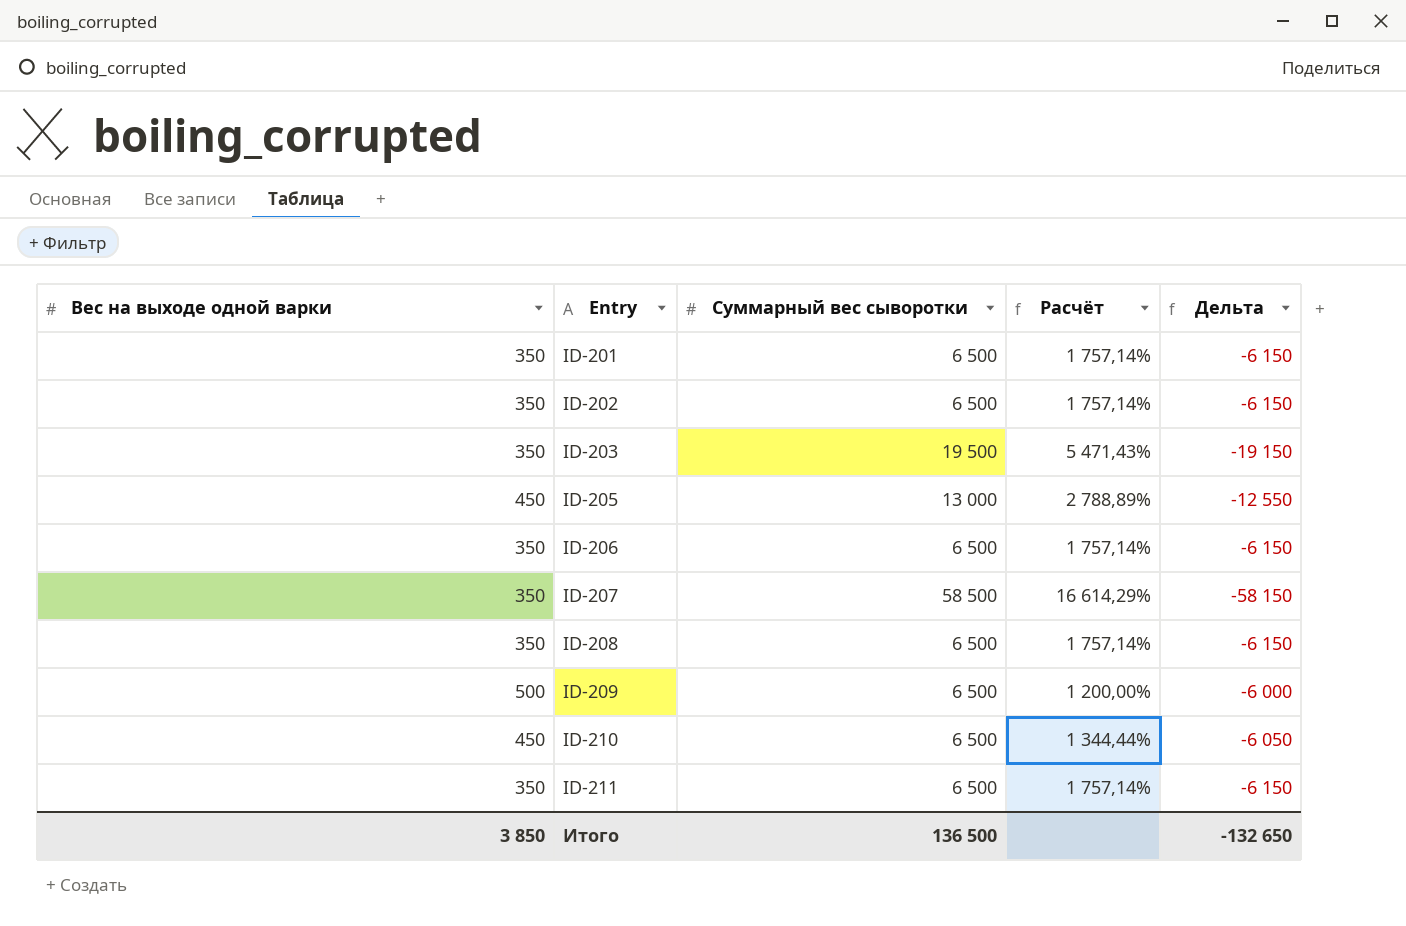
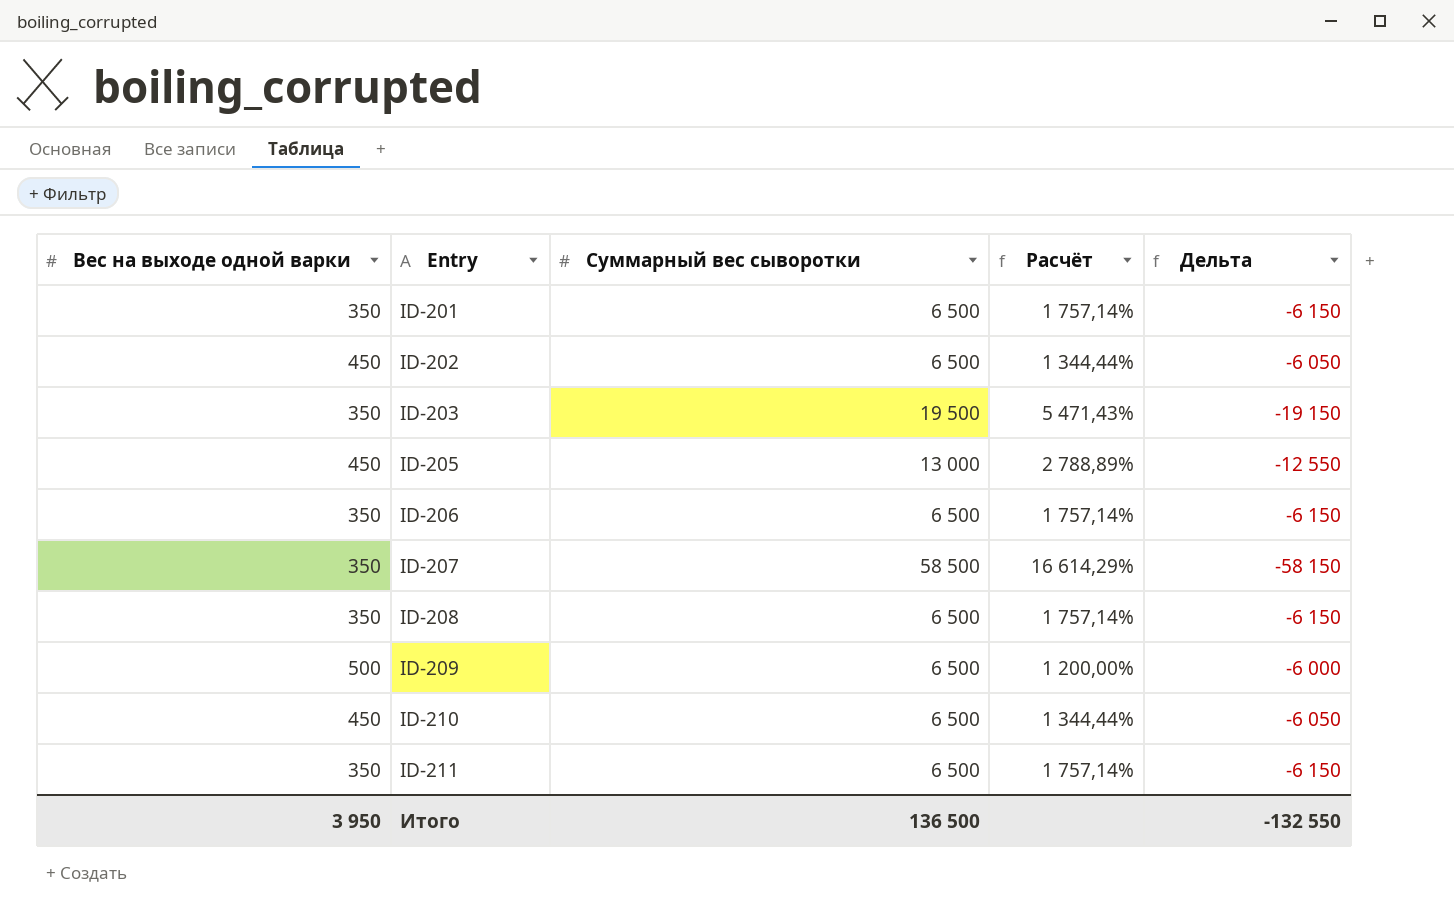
ID-202 | Вес на выходе одной варки: 350 -> 450
ID-202 | Расчёт: 1 757,14% -> 1 344,44%
ID-202 | Дельта: -6 150 -> -6 050
Итого | Вес на выходе одной варки: 3 850 -> 3 950
Итого | Дельта: -132 650 -> -132 550

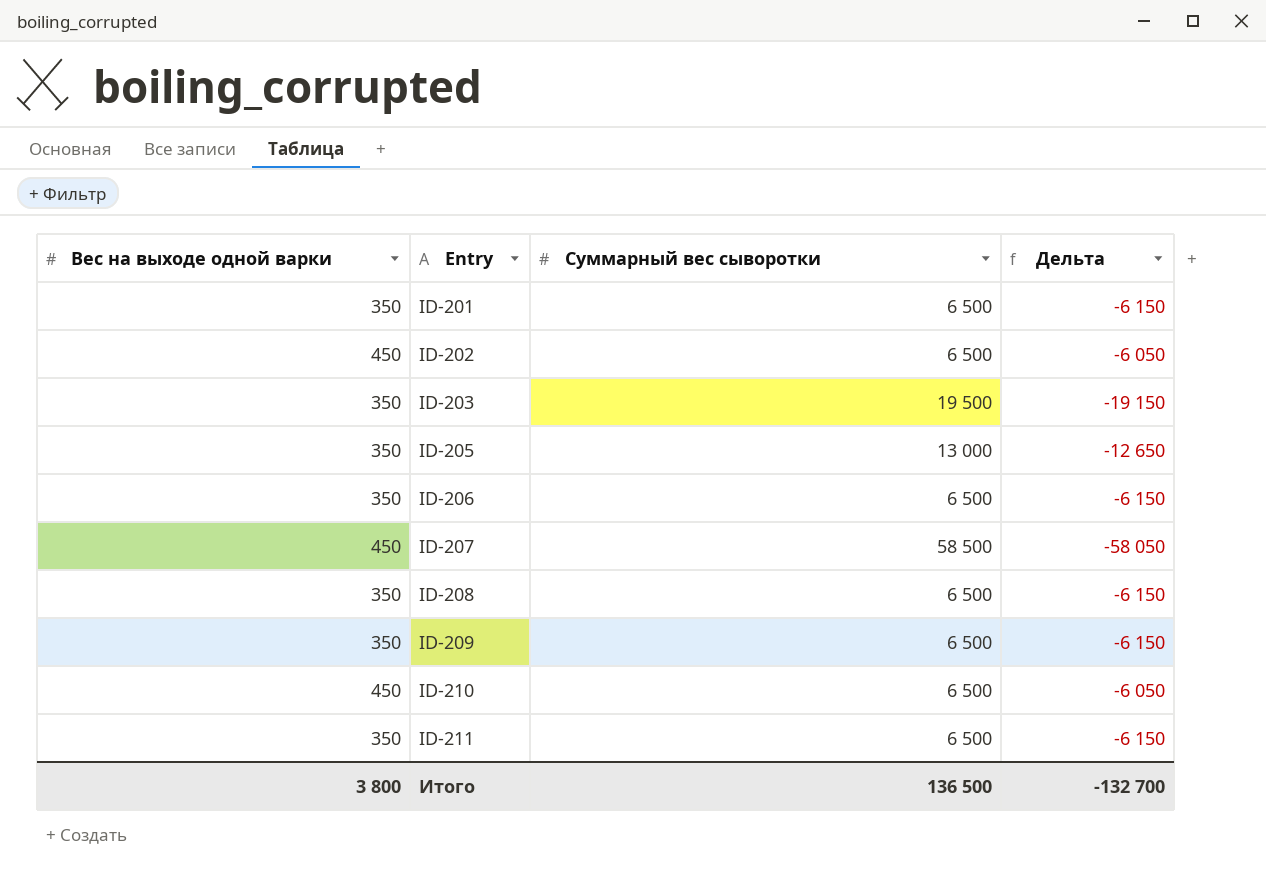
column Расчёт | formula: ([Суммарный вес сыворотки] - [Вес на выходе одной варки]) / [Вес на выходе одной варки] -> none
ID-205 | Вес на выходе одной варки: 450 -> 350
ID-205 | Дельта: -12 550 -> -12 650
ID-207 | Вес на выходе одной варки: 350 -> 450
ID-207 | Дельта: -58 150 -> -58 050
ID-209 | Вес на выходе одной варки: 500 -> 350
ID-209 | Дельта: -6 000 -> -6 150
Итого | Вес на выходе одной варки: 3 950 -> 3 800
Итого | Дельта: -132 550 -> -132 700

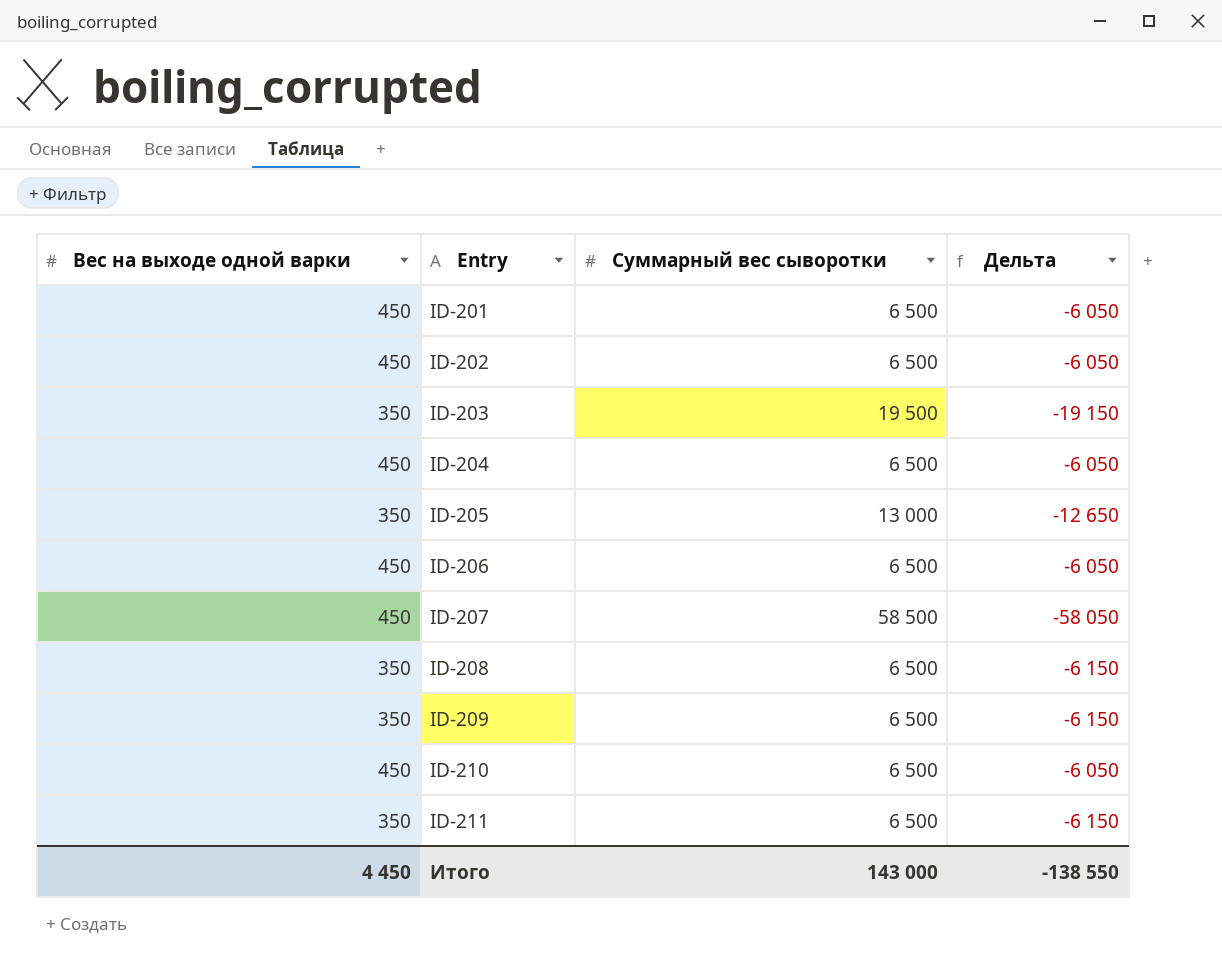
ID-201 | Вес на выходе одной варки: 350 -> 450
ID-201 | Дельта: -6 150 -> -6 050
row ID-204: none -> 450 | 6 500 | -6 050
ID-206 | Вес на выходе одной варки: 350 -> 450
ID-206 | Дельта: -6 150 -> -6 050
Итого | Вес на выходе одной варки: 3 800 -> 4 450
Итого | Суммарный вес сыворотки: 136 500 -> 143 000
Итого | Дельта: -132 700 -> -138 550

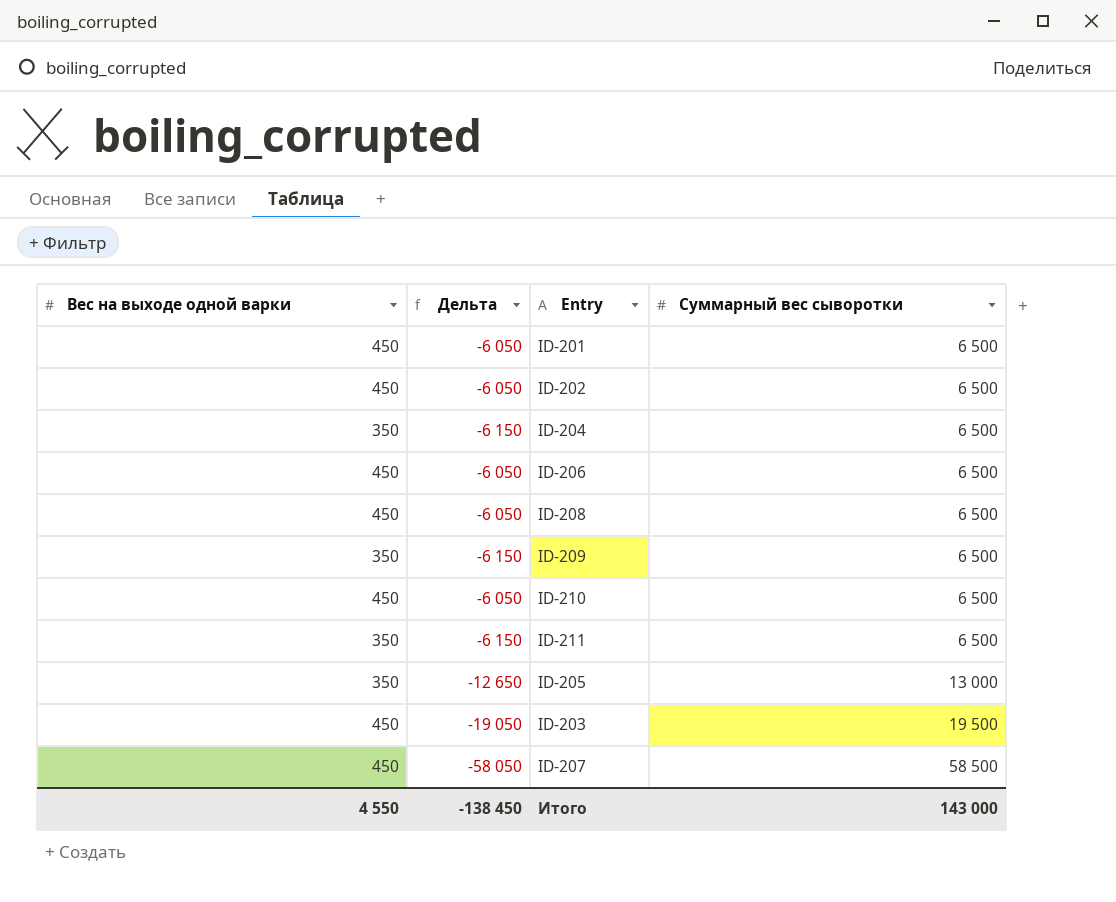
row order: Entry ascending -> Суммарный вес сыворотки ascending
column Дельта | position: 4 -> 2
ID-204 | Вес на выходе одной варки: 450 -> 350
ID-204 | Дельта: -6 050 -> -6 150
ID-208 | Вес на выходе одной варки: 350 -> 450
ID-208 | Дельта: -6 150 -> -6 050
ID-203 | Вес на выходе одной варки: 350 -> 450
ID-203 | Дельта: -19 150 -> -19 050
Итого | Вес на выходе одной варки: 4 450 -> 4 550
Итого | Дельта: -138 550 -> -138 450

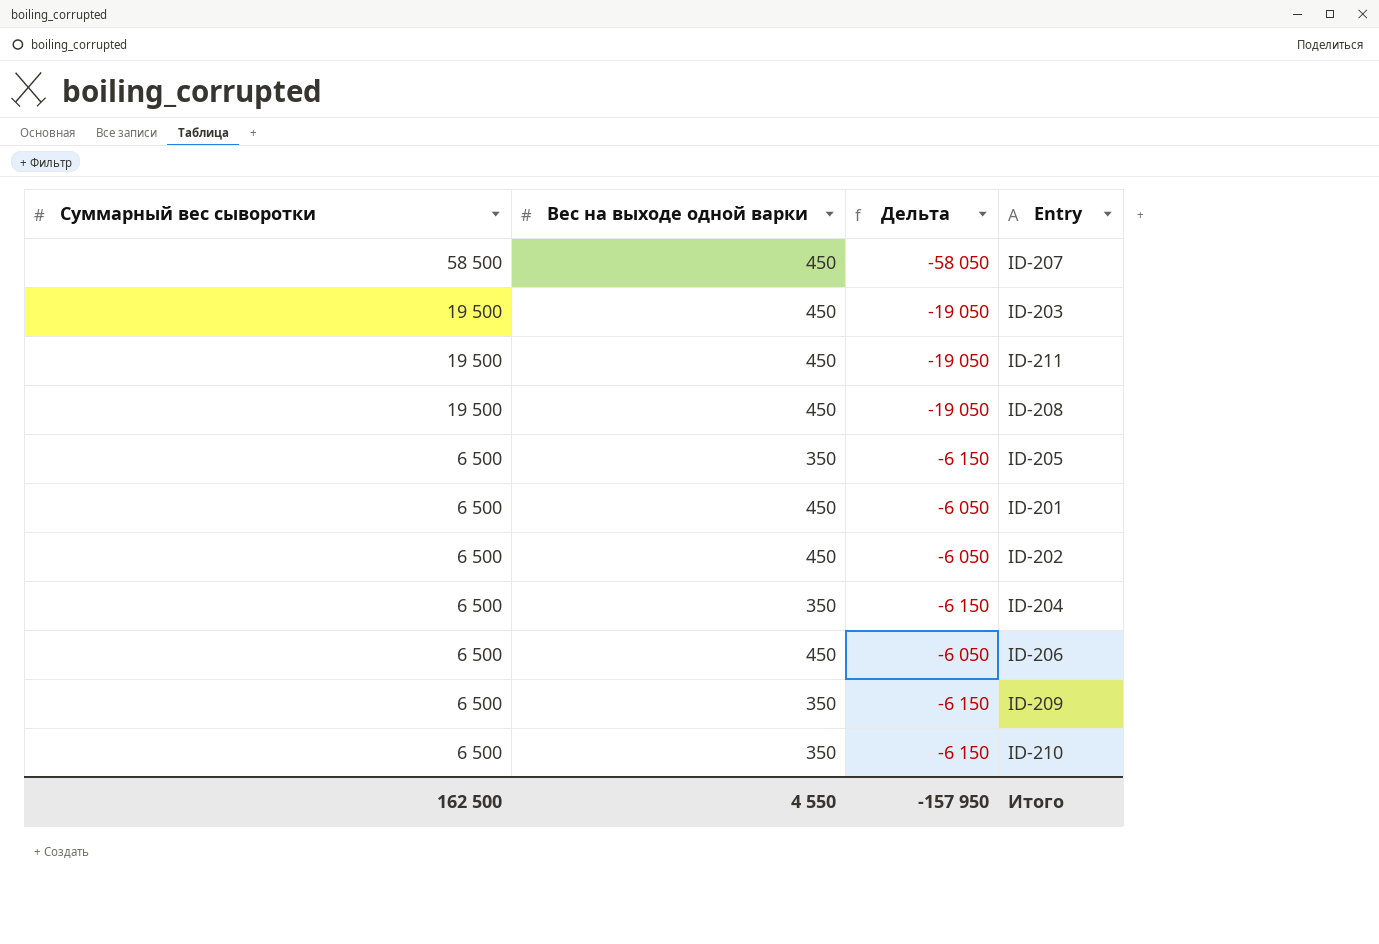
row order: Суммарный вес сыворотки ascending -> Суммарный вес сыворотки descending
column Суммарный вес сыворотки | position: 4 -> 1
ID-211 | Суммарный вес сыворотки: 6 500 -> 19 500
ID-211 | Вес на выходе одной варки: 350 -> 450
ID-211 | Дельта: -6 150 -> -19 050
ID-208 | Суммарный вес сыворотки: 6 500 -> 19 500
ID-208 | Дельта: -6 050 -> -19 050
ID-205 | Суммарный вес сыворотки: 13 000 -> 6 500
ID-205 | Дельта: -12 650 -> -6 150
ID-210 | Вес на выходе одной варки: 450 -> 350
ID-210 | Дельта: -6 050 -> -6 150
Итого | Суммарный вес сыворотки: 143 000 -> 162 500
Итого | Дельта: -138 450 -> -157 950

